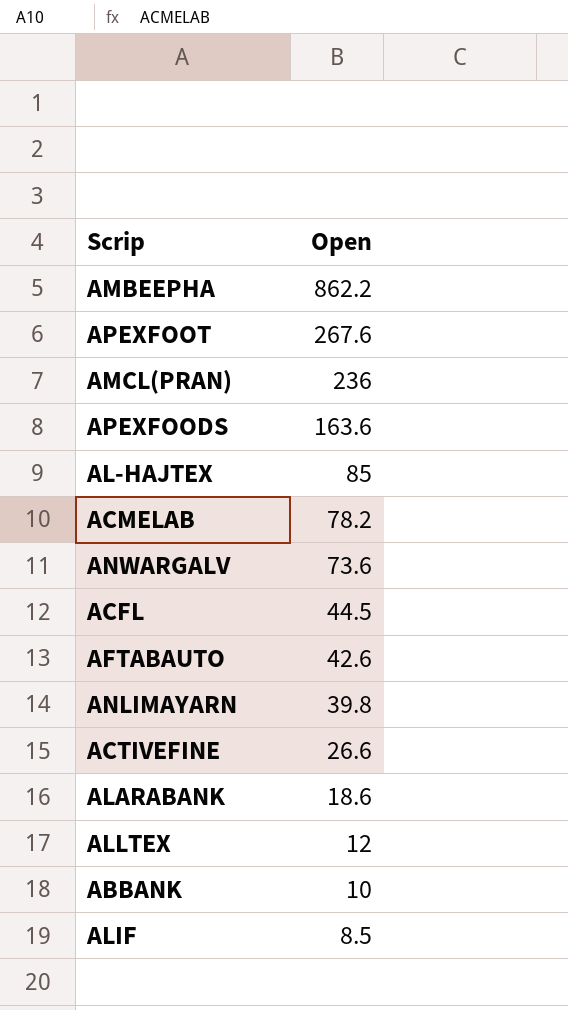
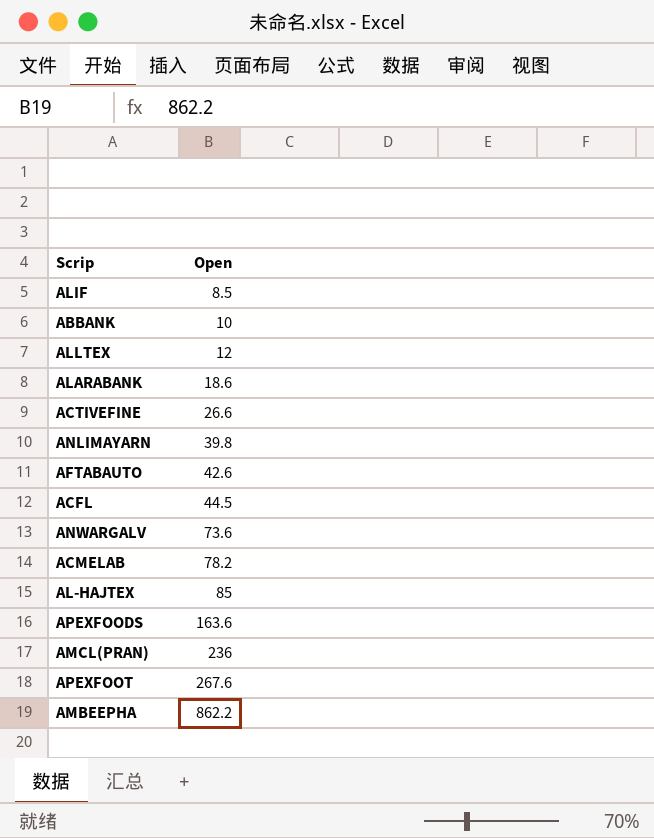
row order: Open descending -> Open ascending

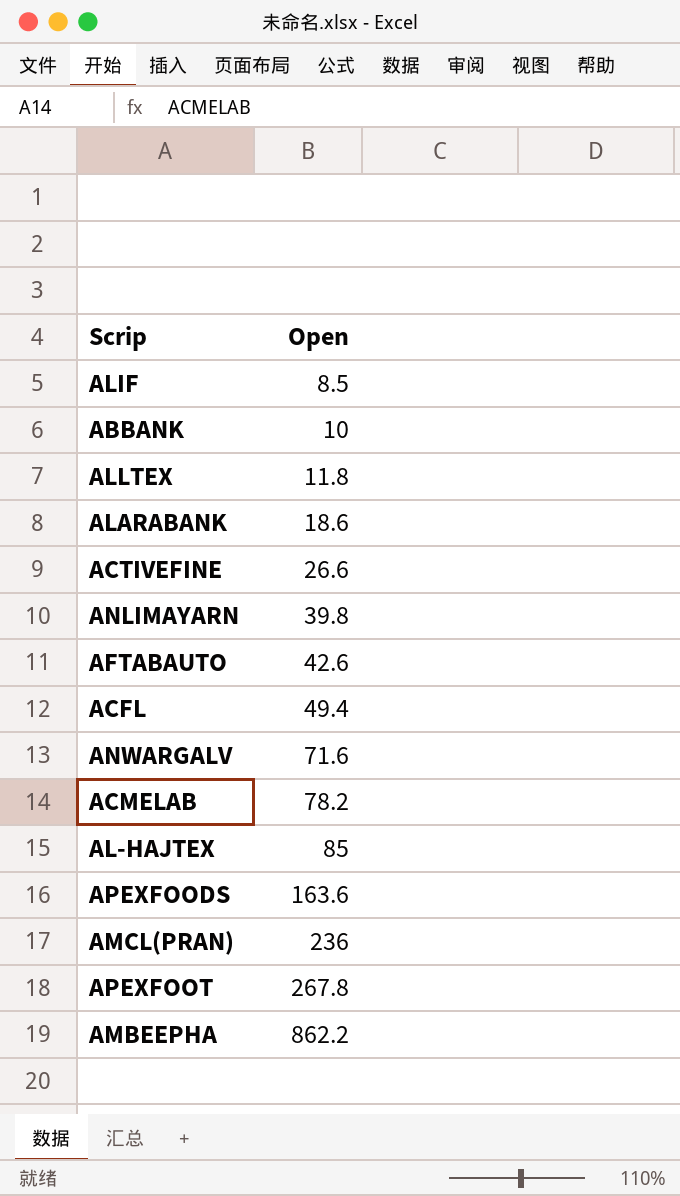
ALLTEX | Open: 12 -> 11.8
ACFL | Open: 44.5 -> 49.4
ANWARGALV | Open: 73.6 -> 71.6
APEXFOOT | Open: 267.6 -> 267.8

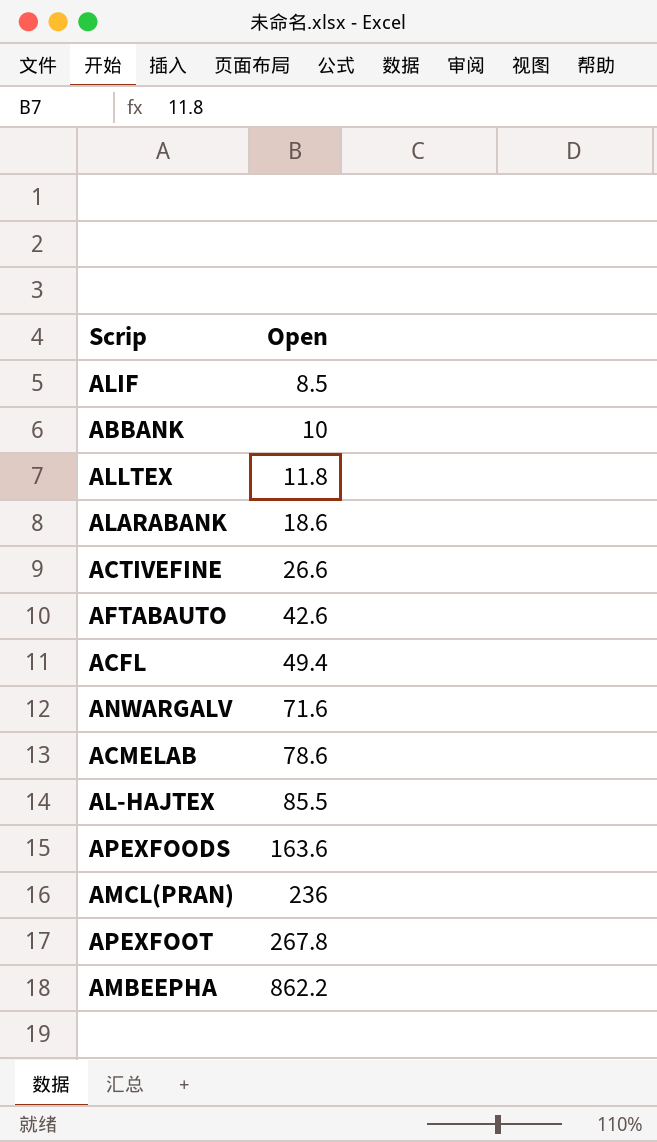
row ANLIMAYARN: 39.8 -> none
ACMELAB | Open: 78.2 -> 78.6
AL-HAJTEX | Open: 85 -> 85.5

